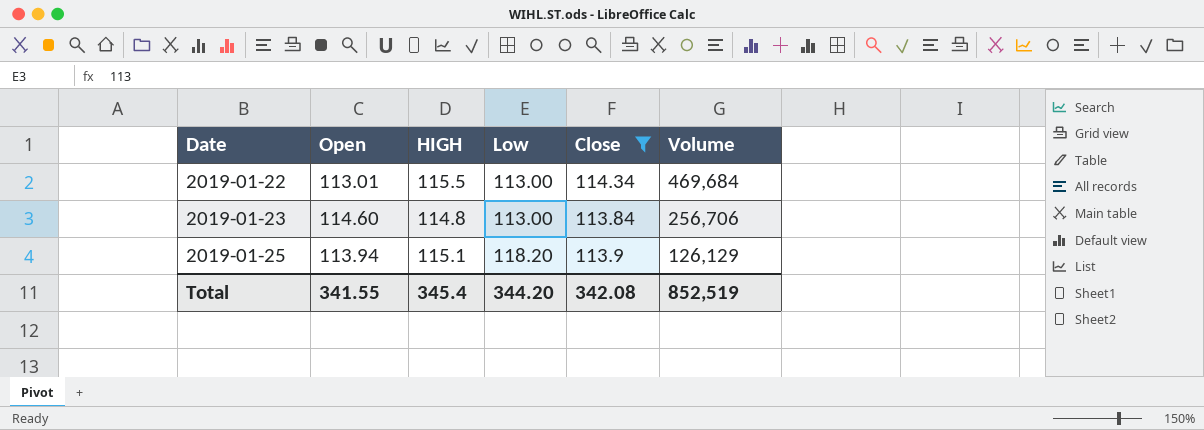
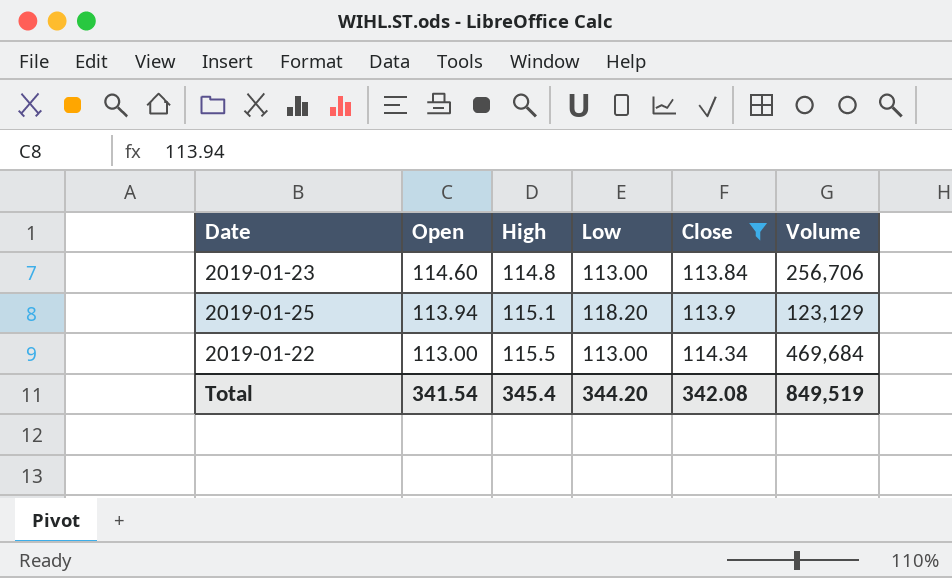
row order: Date ascending -> Open descending
column name: HIGH -> High
2019-01-25 | Volume: 126,129 -> 123,129
2019-01-22 | Open: 113.01 -> 113.00
Total | Open: 341.55 -> 341.54
Total | Volume: 852,519 -> 849,519

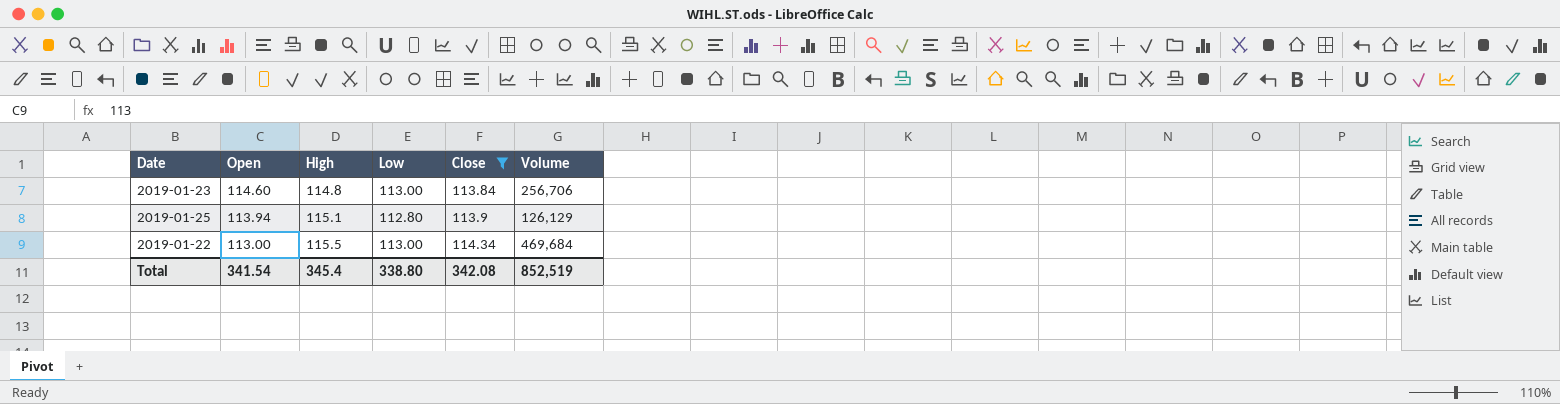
2019-01-25 | Low: 118.20 -> 112.80
2019-01-25 | Volume: 123,129 -> 126,129
Total | Low: 344.20 -> 338.80
Total | Volume: 849,519 -> 852,519

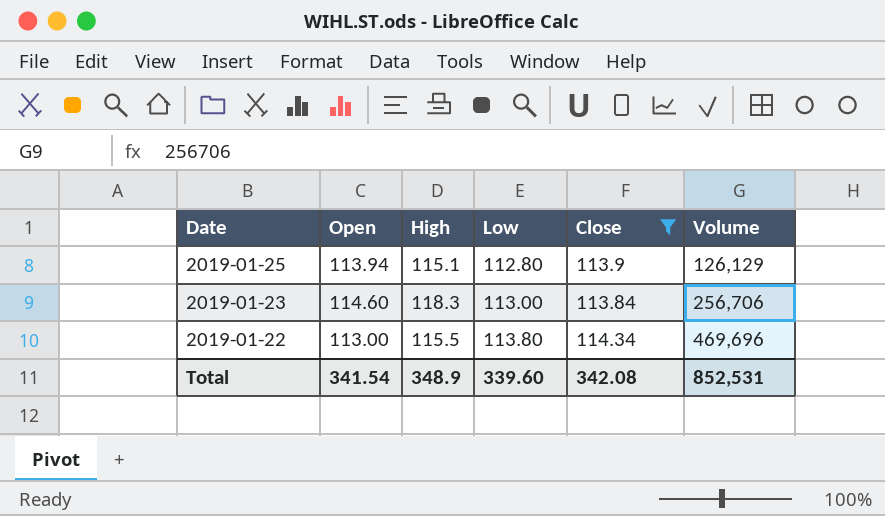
row order: Open descending -> Date descending
2019-01-23 | High: 114.8 -> 118.3
2019-01-22 | Low: 113.00 -> 113.80
2019-01-22 | Volume: 469,684 -> 469,696
Total | High: 345.4 -> 348.9
Total | Low: 338.80 -> 339.60
Total | Volume: 852,519 -> 852,531

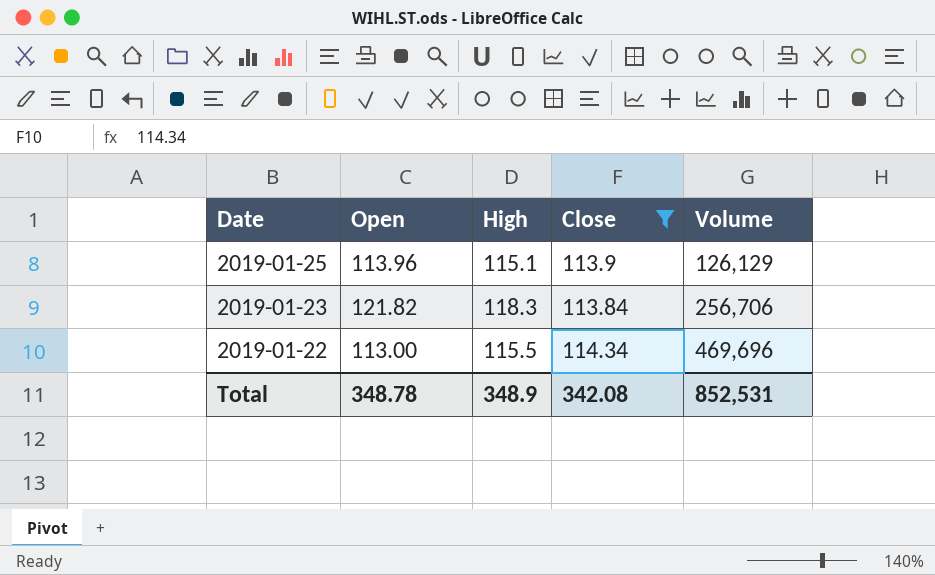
column Low | position: 4 -> none
2019-01-25 | Open: 113.94 -> 113.96
2019-01-23 | Open: 114.60 -> 121.82
Total | Open: 341.54 -> 348.78

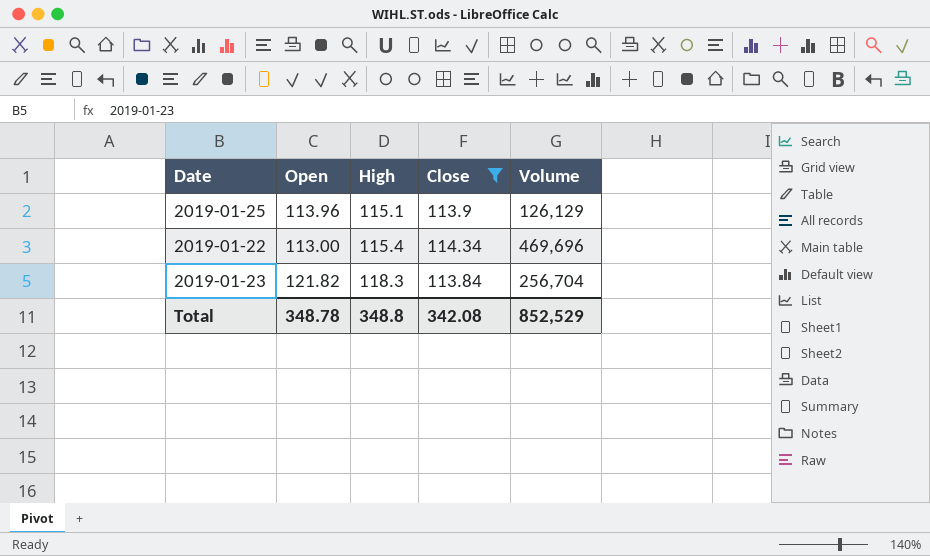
row order: Date descending -> High ascending
2019-01-22 | High: 115.5 -> 115.4
2019-01-23 | Volume: 256,706 -> 256,704
Total | High: 348.9 -> 348.8
Total | Volume: 852,531 -> 852,529

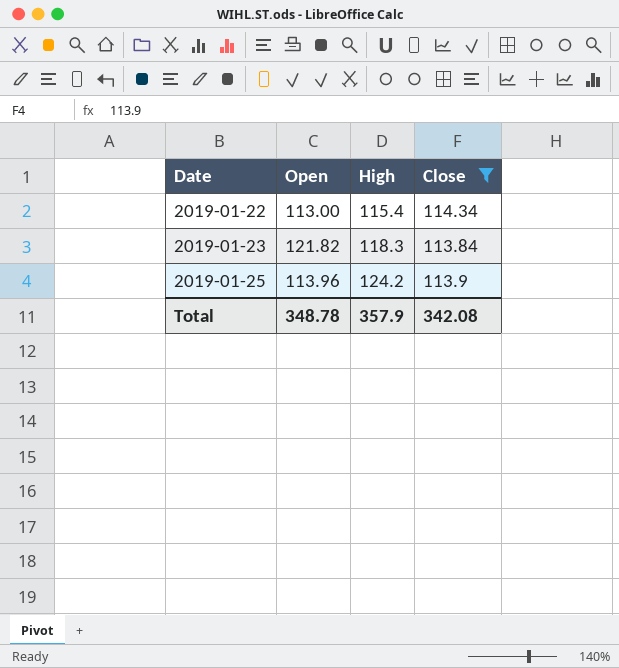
row order: High ascending -> Date ascending
column Volume | position: 5 -> none
2019-01-25 | High: 115.1 -> 124.2
Total | High: 348.8 -> 357.9

